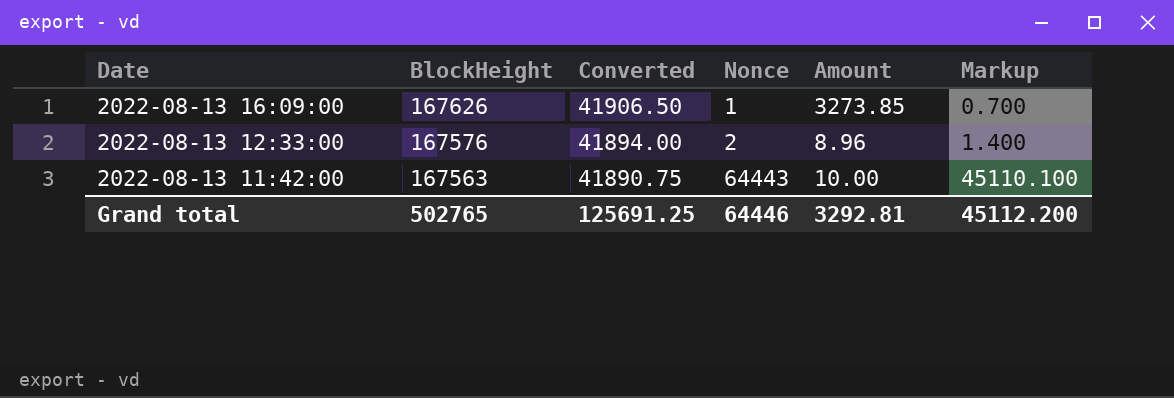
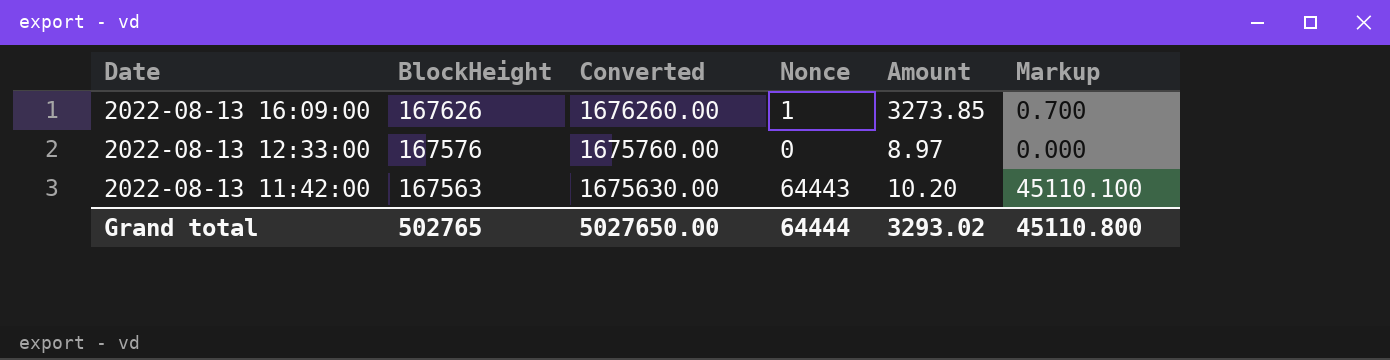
column Converted | formula: [BlockHeight] * 0.25 -> [BlockHeight] * 10
2022-08-13 12:33:00 | Nonce: 2 -> 0
2022-08-13 12:33:00 | Amount: 8.96 -> 8.97
2022-08-13 12:33:00 | Markup: 1.400 -> 0.000
2022-08-13 11:42:00 | Amount: 10.00 -> 10.20
Grand total | Converted: 125691.25 -> 5027650.00
Grand total | Nonce: 64446 -> 64444
Grand total | Amount: 3292.81 -> 3293.02
Grand total | Markup: 45112.200 -> 45110.800

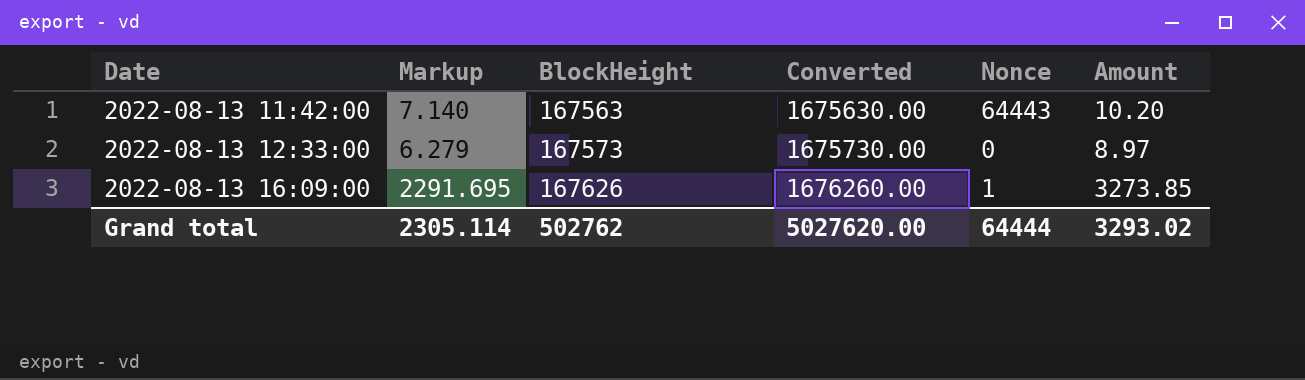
row order: Date descending -> Date ascending
column Markup | formula: [Nonce] * 0.7 -> [Amount] * 0.7
column Markup | position: 6 -> 2
2022-08-13 12:33:00 | BlockHeight: 167576 -> 167573
2022-08-13 12:33:00 | Converted: 1675760.00 -> 1675730.00
Grand total | Markup: 45110.800 -> 2305.114
Grand total | BlockHeight: 502765 -> 502762
Grand total | Converted: 5027650.00 -> 5027620.00

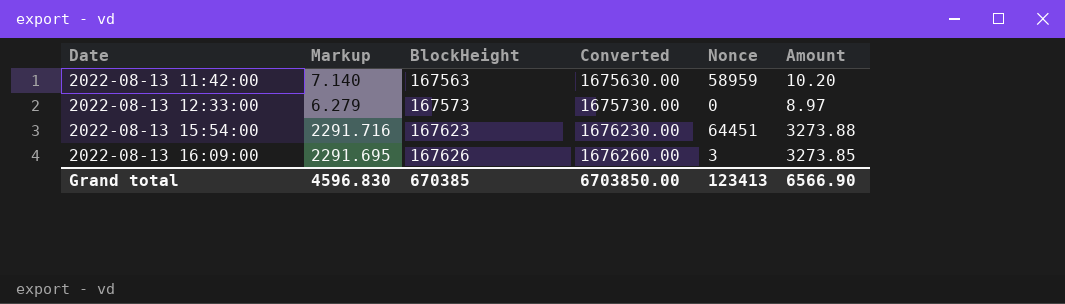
2022-08-13 11:42:00 | Nonce: 64443 -> 58959
row 2022-08-13 15:54:00: none -> 2291.716 | 167623 | 1676230.00 | 64451 | 3273.88
2022-08-13 16:09:00 | Nonce: 1 -> 3
Grand total | Markup: 2305.114 -> 4596.830
Grand total | BlockHeight: 502762 -> 670385
Grand total | Converted: 5027620.00 -> 6703850.00
Grand total | Nonce: 64444 -> 123413
Grand total | Amount: 3293.02 -> 6566.90

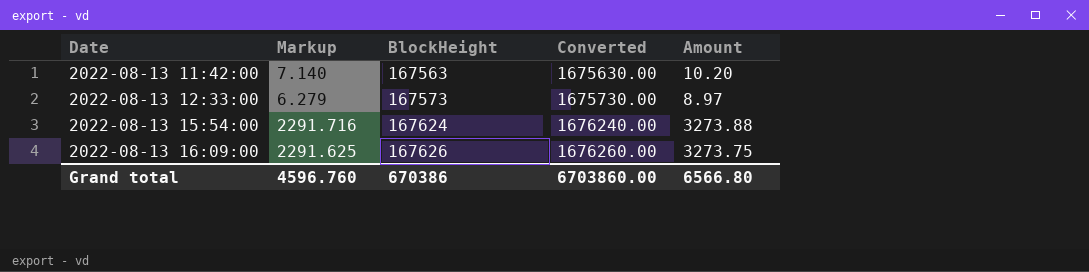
column Nonce | position: 5 -> none
2022-08-13 15:54:00 | BlockHeight: 167623 -> 167624
2022-08-13 15:54:00 | Converted: 1676230.00 -> 1676240.00
2022-08-13 16:09:00 | Markup: 2291.695 -> 2291.625
2022-08-13 16:09:00 | Amount: 3273.85 -> 3273.75
Grand total | Markup: 4596.830 -> 4596.760
Grand total | BlockHeight: 670385 -> 670386
Grand total | Converted: 6703850.00 -> 6703860.00
Grand total | Amount: 6566.90 -> 6566.80

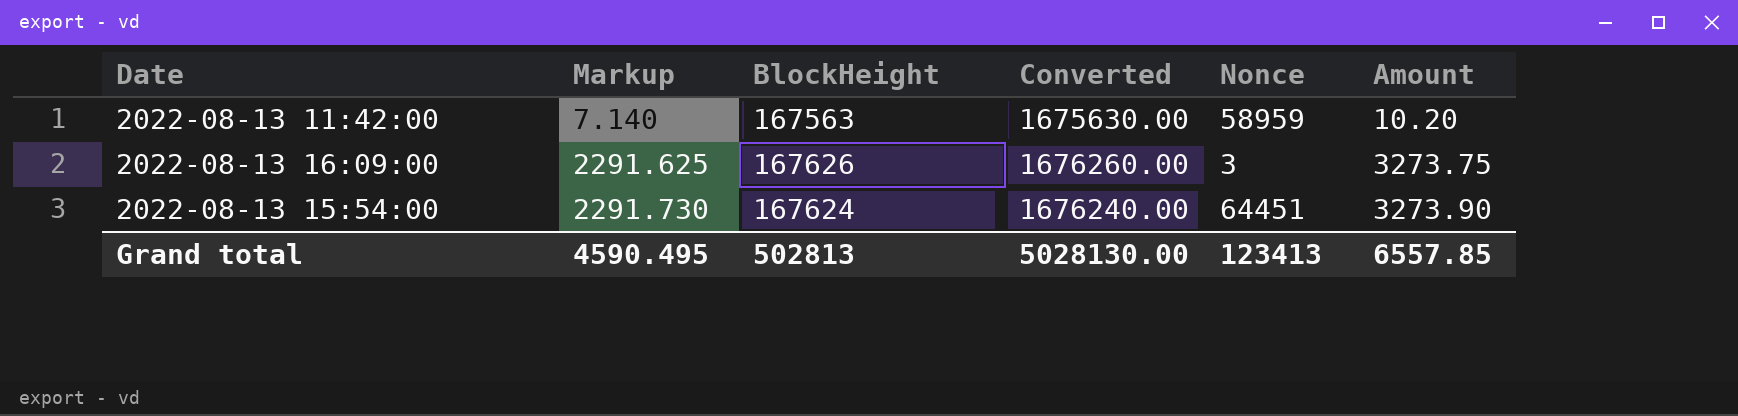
row order: Date ascending -> Markup ascending
column Nonce | position: none -> 5
row 2022-08-13 12:33:00: 6.279 | 167573 | 1675730.00 | 8.97 -> none
2022-08-13 15:54:00 | Markup: 2291.716 -> 2291.730
2022-08-13 15:54:00 | Amount: 3273.88 -> 3273.90
Grand total | Markup: 4596.760 -> 4590.495
Grand total | BlockHeight: 670386 -> 502813
Grand total | Converted: 6703860.00 -> 5028130.00
Grand total | Amount: 6566.80 -> 6557.85

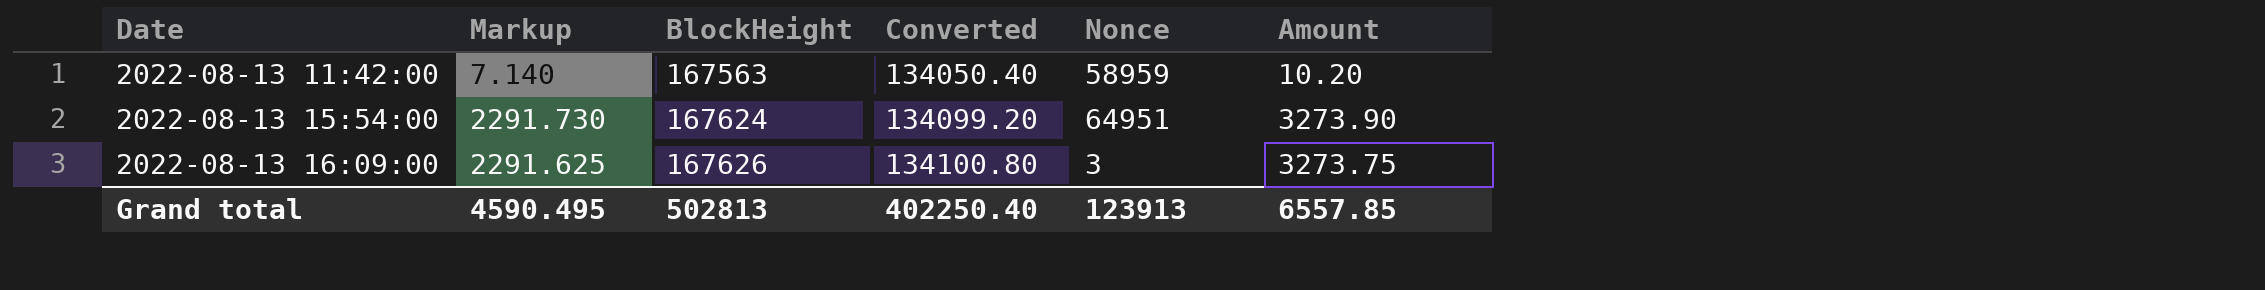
row order: Markup ascending -> Date ascending
column Converted | formula: [BlockHeight] * 10 -> [BlockHeight] * 0.8
2022-08-13 15:54:00 | Nonce: 64451 -> 64951
Grand total | Converted: 5028130.00 -> 402250.40
Grand total | Nonce: 123413 -> 123913

